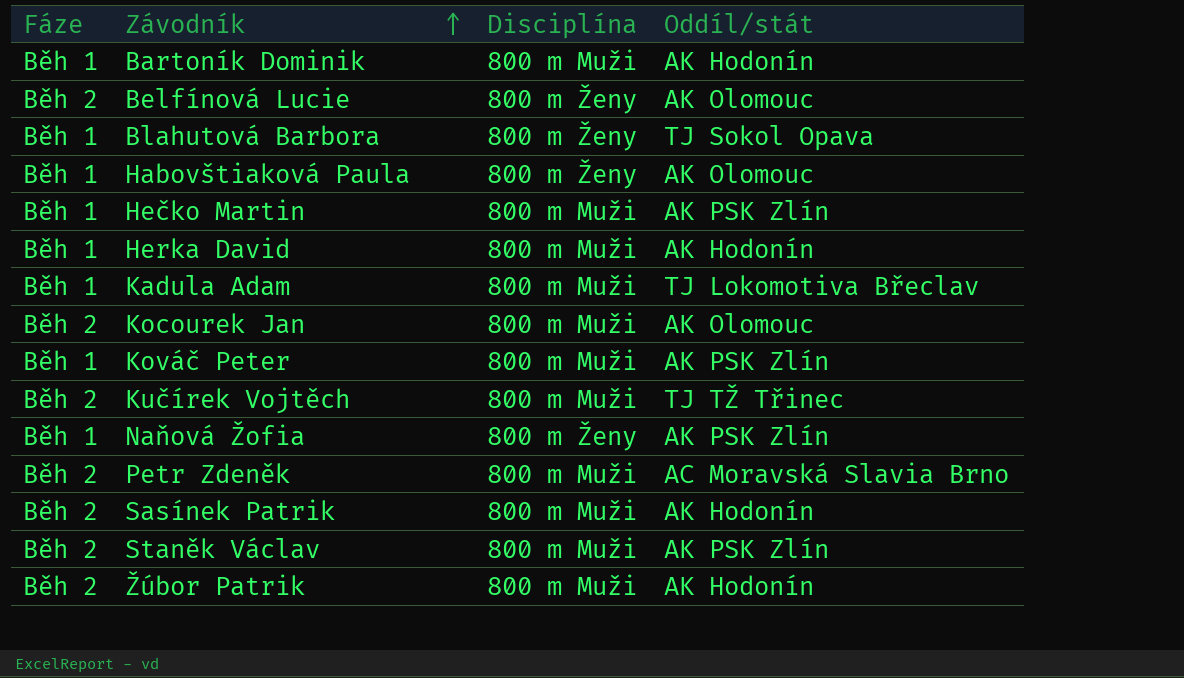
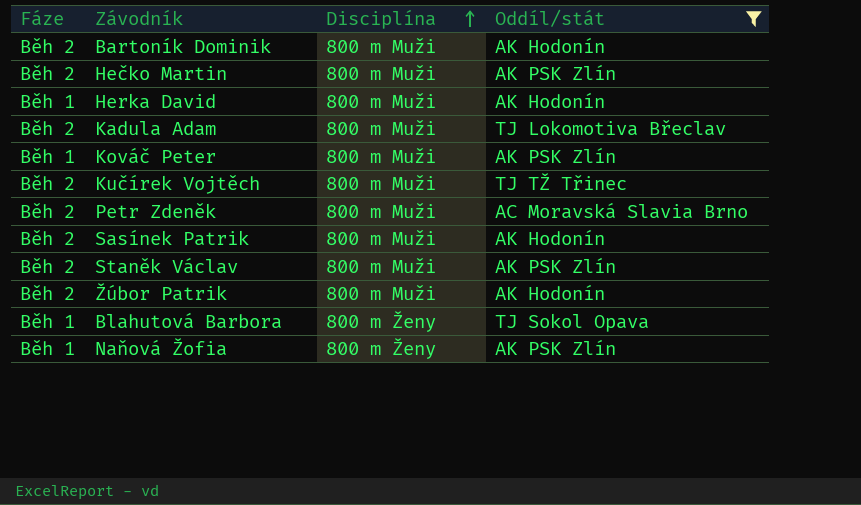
filter: none -> Oddíl/stát != AK Olomouc
row order: Závodník ascending -> Disciplína ascending
Bartoník Dominik | Fáze: Běh 1 -> Běh 2
Hečko Martin | Fáze: Běh 1 -> Běh 2
Kadula Adam | Fáze: Běh 1 -> Běh 2

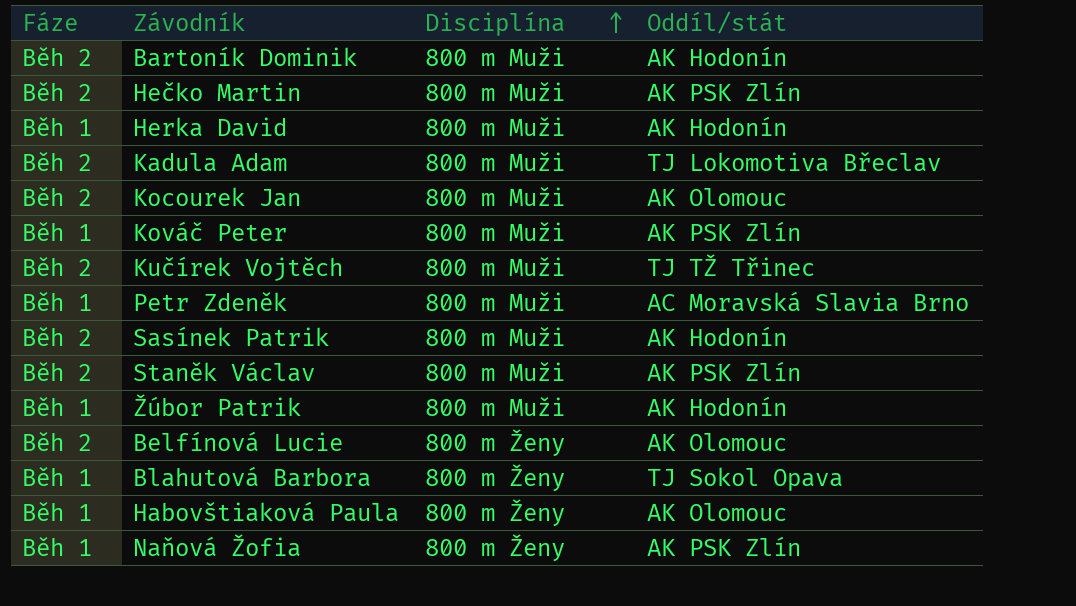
filter: Oddíl/stát != AK Olomouc -> none
Petr Zdeněk | Fáze: Běh 2 -> Běh 1
Žúbor Patrik | Fáze: Běh 2 -> Běh 1

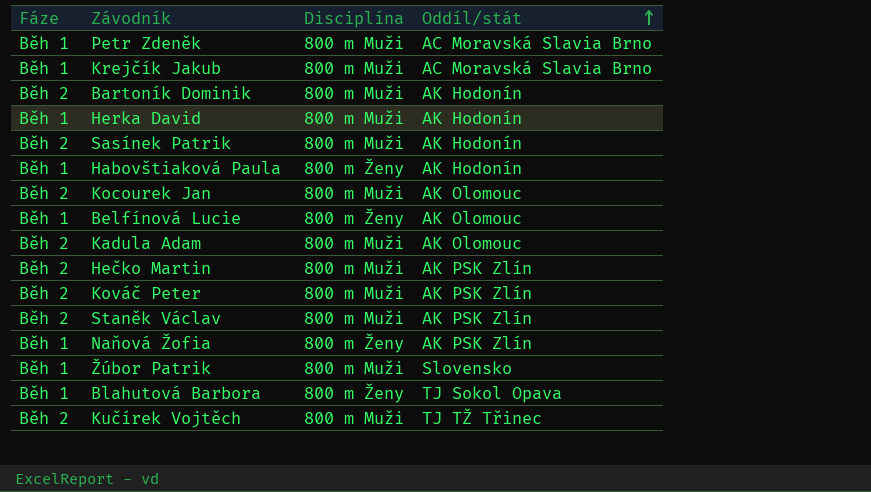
row order: Disciplína ascending -> Oddíl/stát ascending
row Krejčík Jakub: none -> Běh 1 | 800 m Muži | AC Moravská Slavia Brno
Habovštiaková Paula | Oddíl/stát: AK Olomouc -> AK Hodonín
Belfínová Lucie | Fáze: Běh 2 -> Běh 1
Kadula Adam | Oddíl/stát: TJ Lokomotiva Břeclav -> AK Olomouc
Kováč Peter | Fáze: Běh 1 -> Běh 2
Žúbor Patrik | Oddíl/stát: AK Hodonín -> Slovensko

